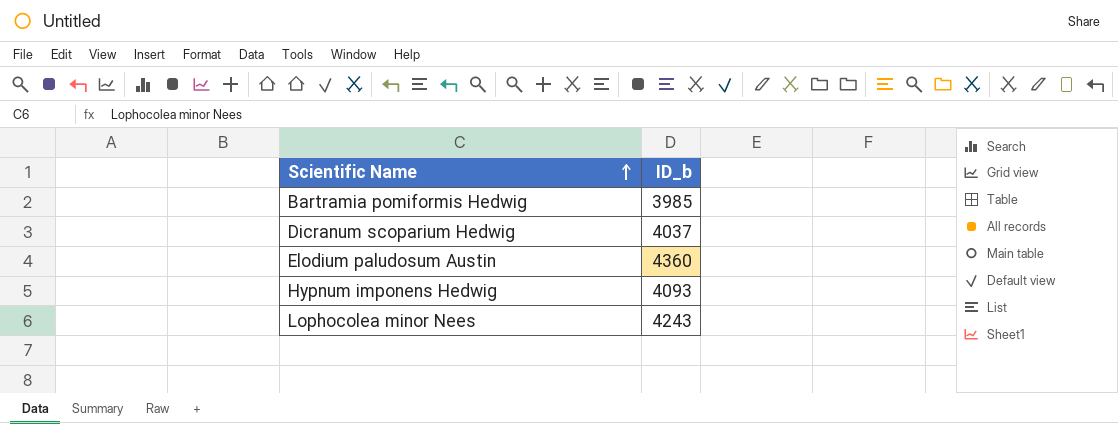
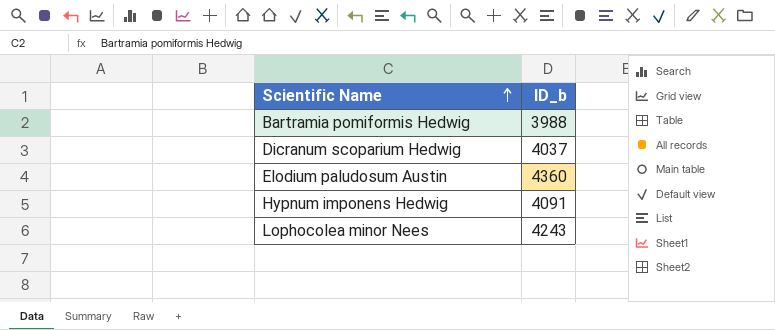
Bartramia pomiformis Hedwig | ID_b: 3985 -> 3988
Hypnum imponens Hedwig | ID_b: 4093 -> 4091

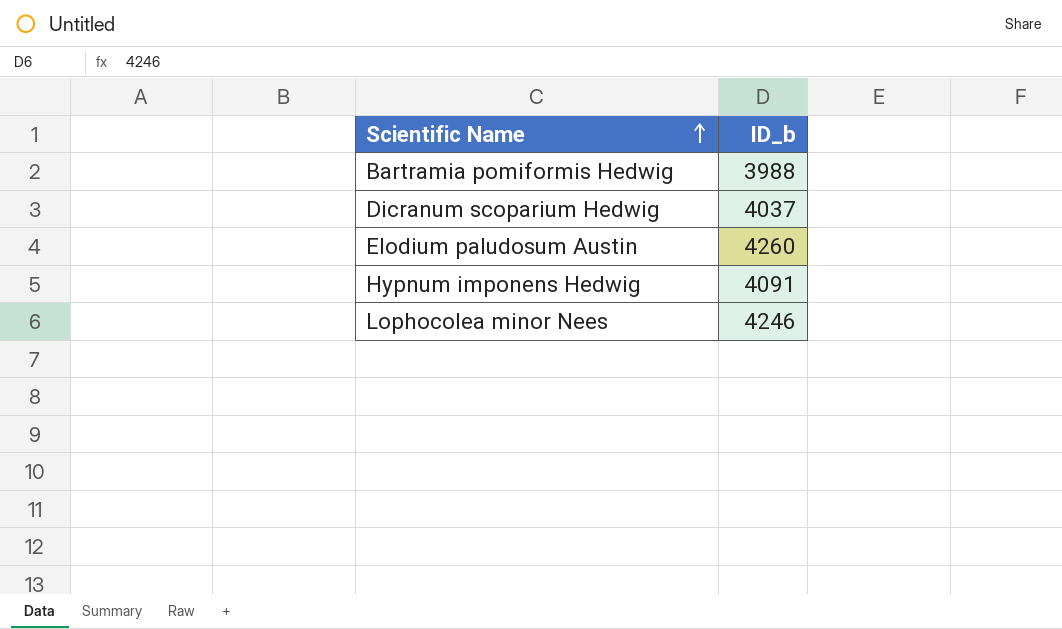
Elodium paludosum Austin | ID_b: 4360 -> 4260
Lophocolea minor Nees | ID_b: 4243 -> 4246

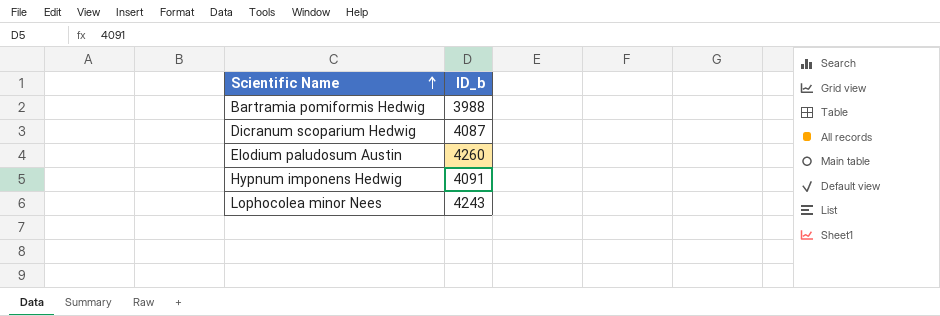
Dicranum scoparium Hedwig | ID_b: 4037 -> 4087
Lophocolea minor Nees | ID_b: 4246 -> 4243

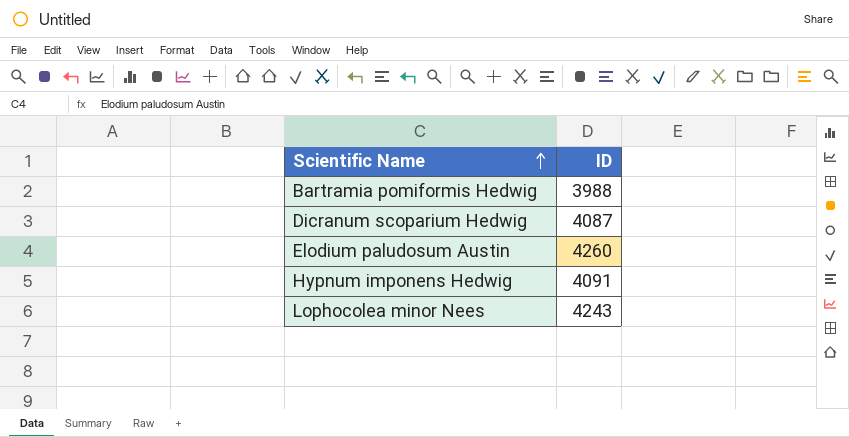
column name: ID_b -> ID

